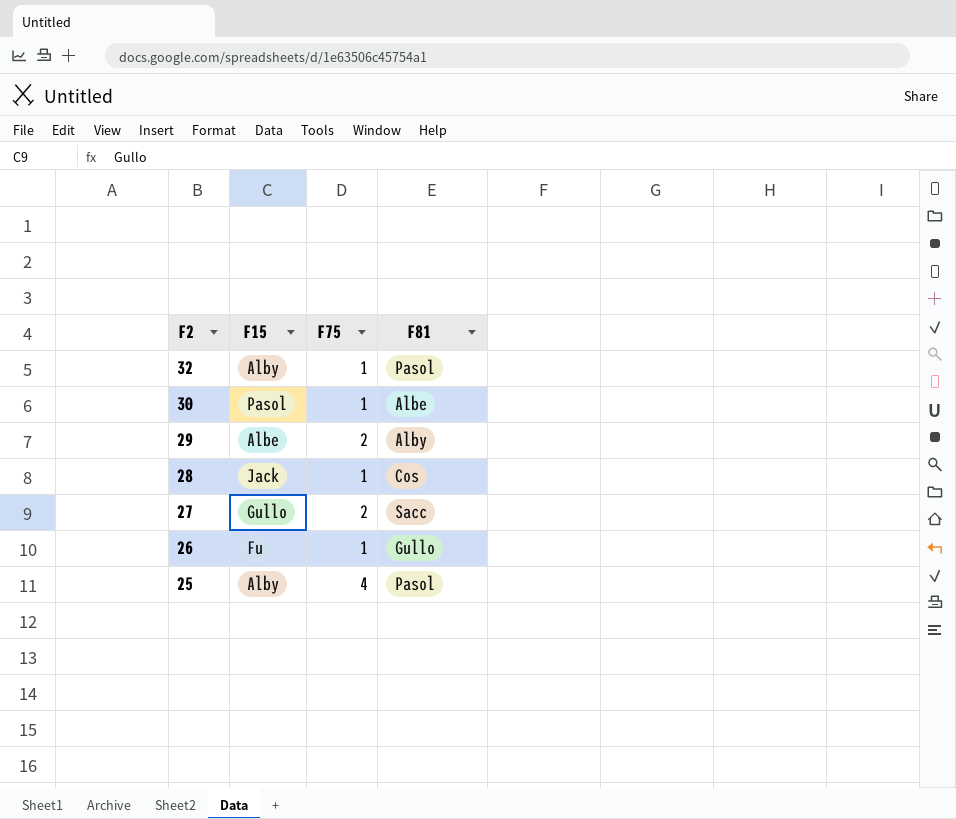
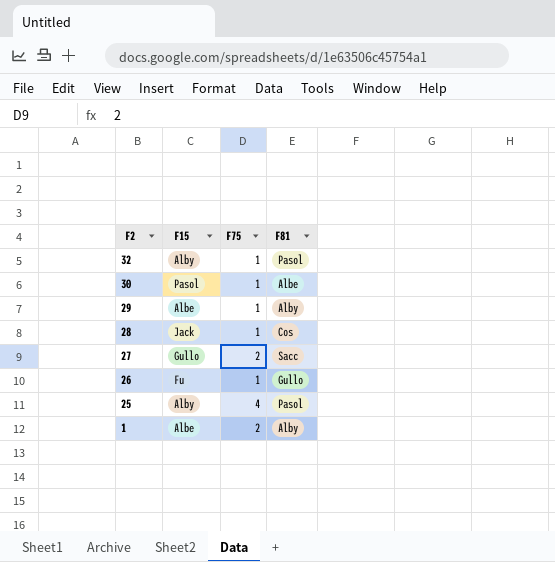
29 | F75: 2 -> 1
row 1: none -> Albe | 2 | Alby

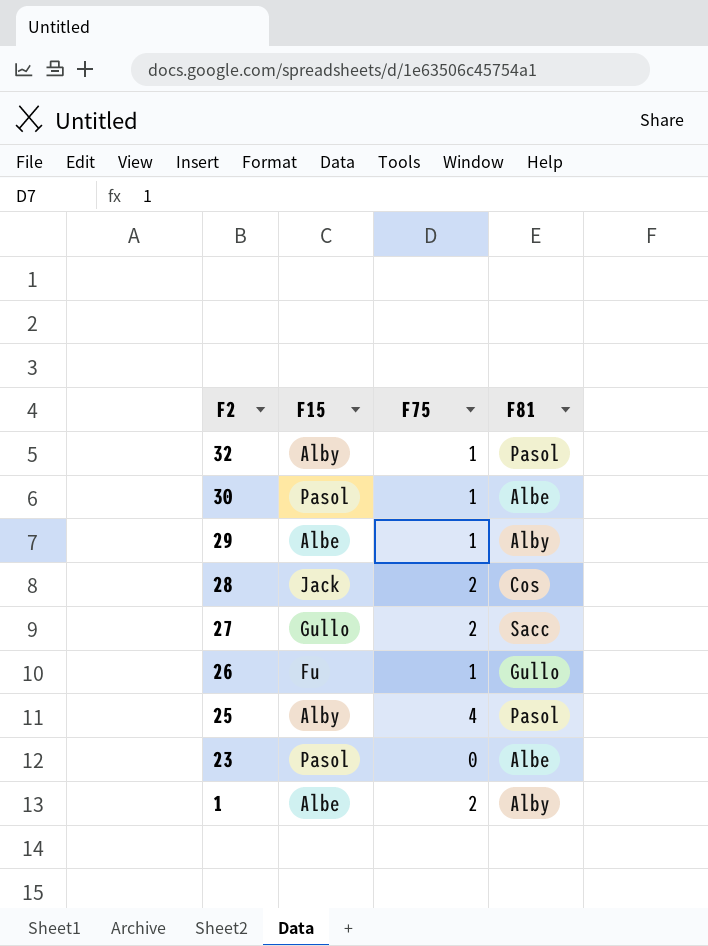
28 | F75: 1 -> 2
row 23: none -> Pasol | 0 | Albe

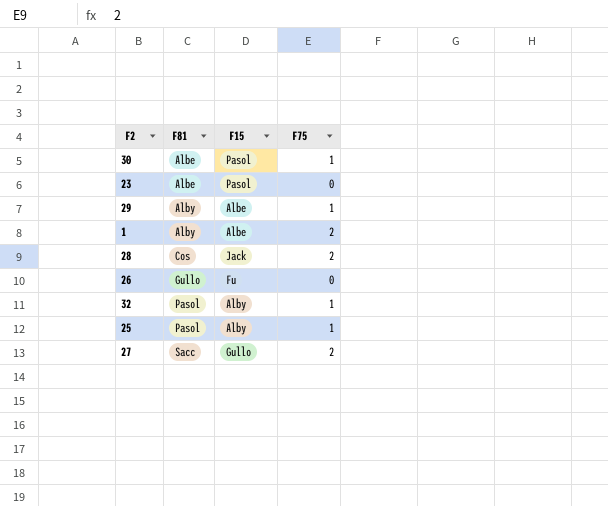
row order: F2 descending -> F81 ascending
column F81 | position: 4 -> 2
26 | F75: 1 -> 0
25 | F75: 4 -> 1

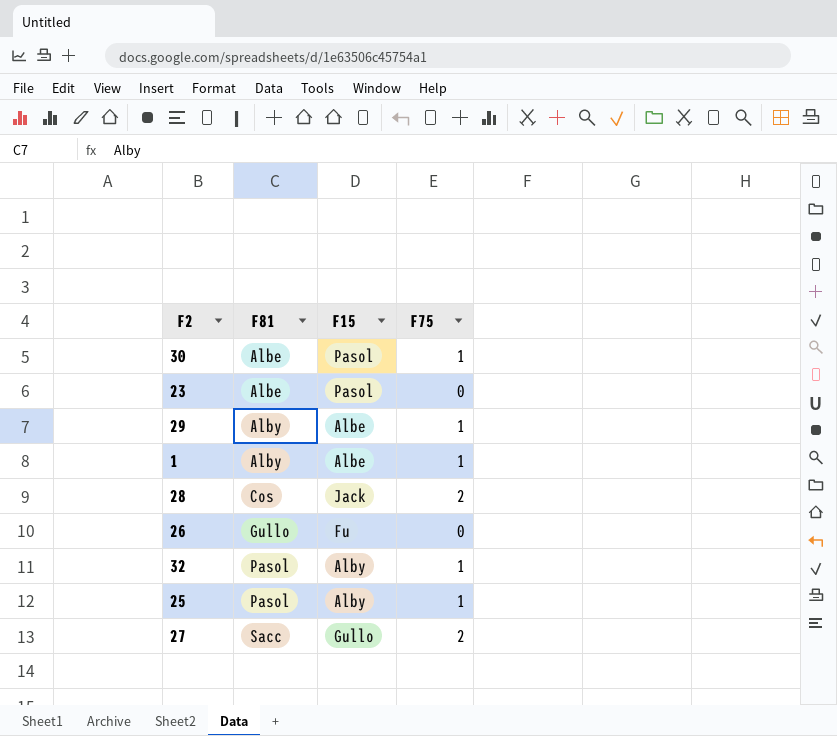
1 | F75: 2 -> 1

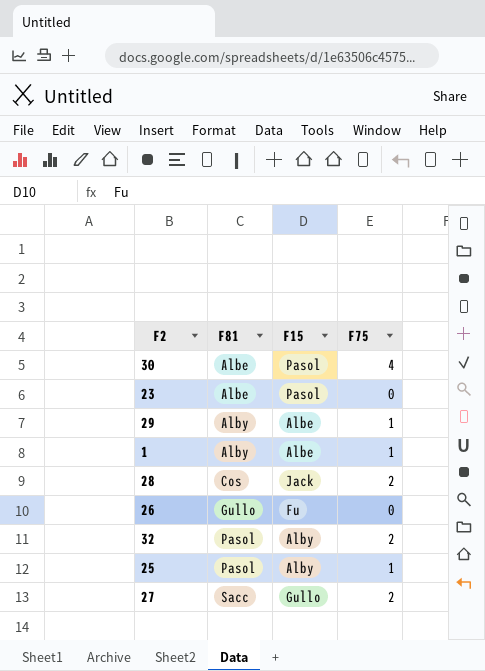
30 | F75: 1 -> 4
32 | F75: 1 -> 2

